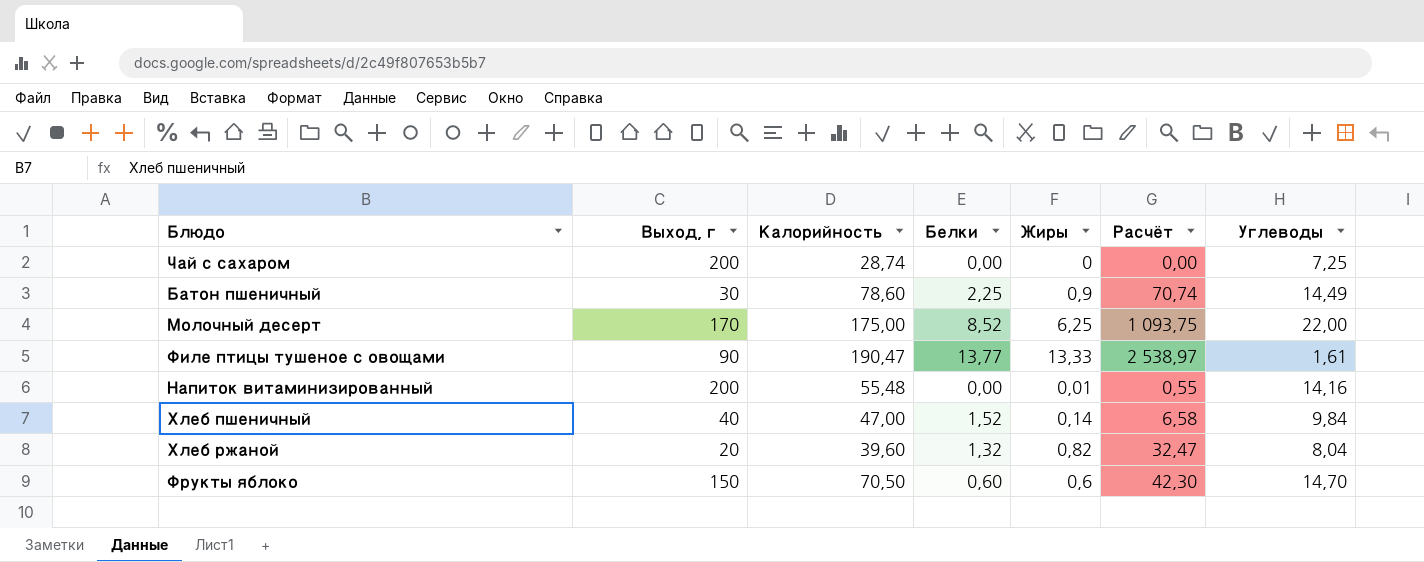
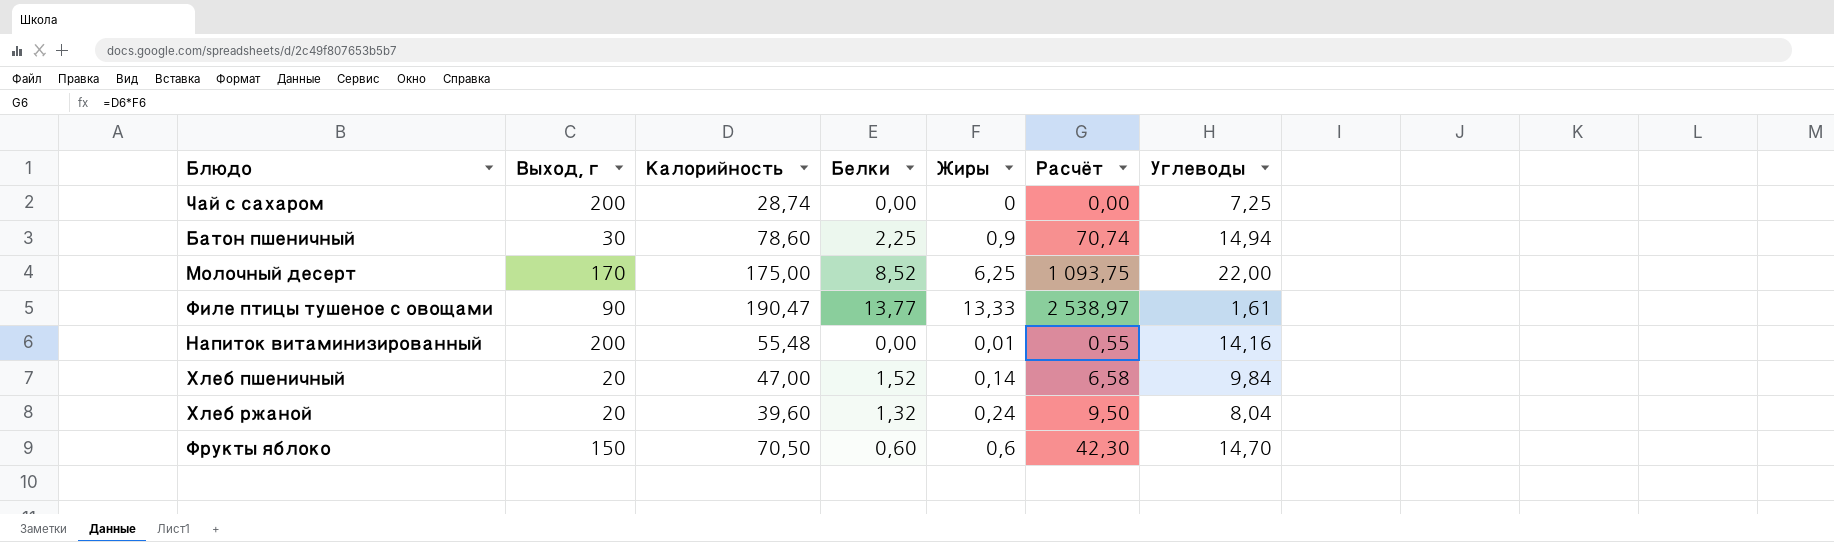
Батон пшеничный | Углеводы: 14,49 -> 14,94
Хлеб пшеничный | Выход, г: 40 -> 20
Хлеб ржаной | Жиры: 0,82 -> 0,24
Хлеб ржаной | Расчёт: 32,47 -> 9,50

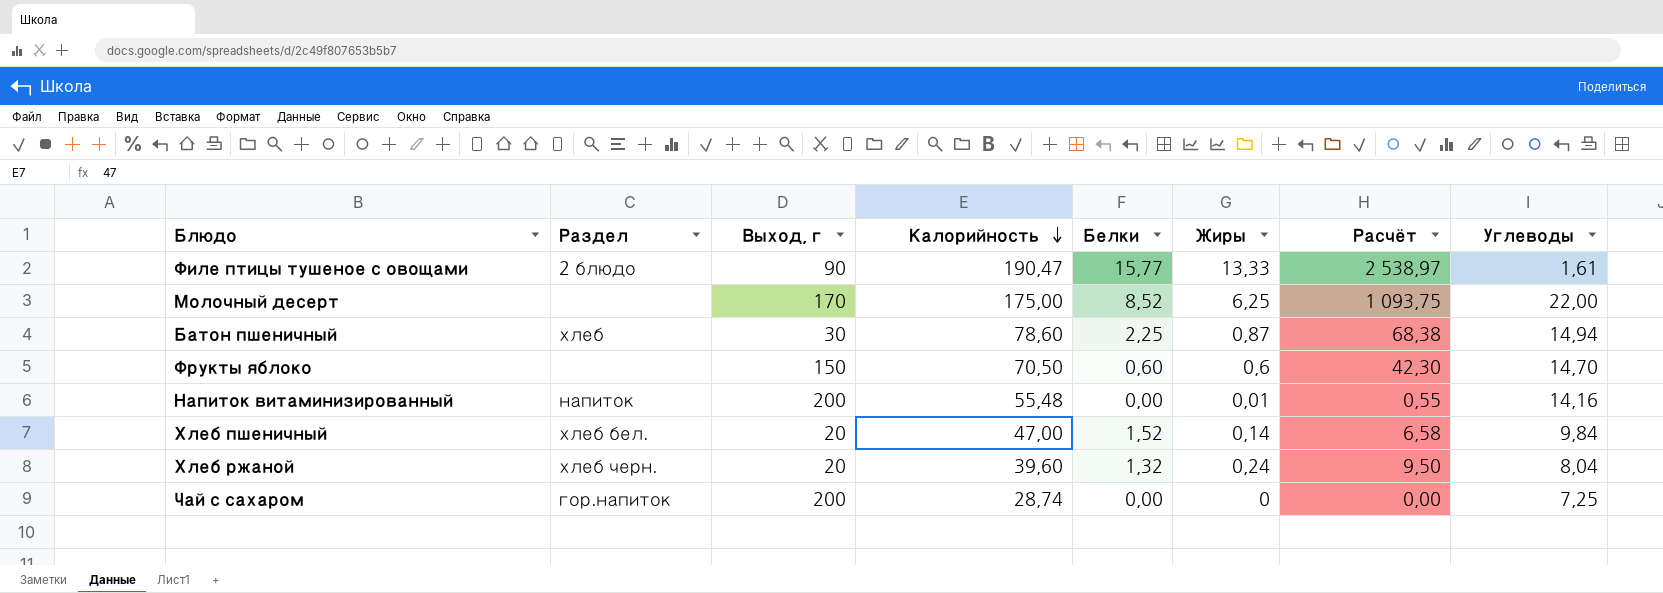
row order: none -> Калорийность descending
column Раздел | position: none -> 2
Филе птицы тушеное с овощами | Белки: 13,77 -> 15,77
Батон пшеничный | Жиры: 0,9 -> 0,87
Батон пшеничный | Расчёт: 70,74 -> 68,38

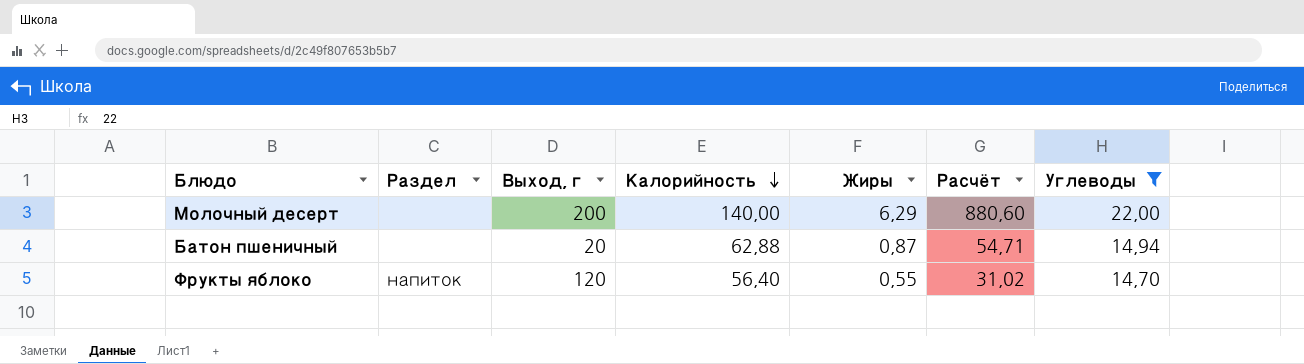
filter: none -> Углеводы >= 14,70
column Белки | position: 5 -> none
Молочный десерт | Выход, г: 170 -> 200
Молочный десерт | Калорийность: 175,00 -> 140,00
Молочный десерт | Жиры: 6,25 -> 6,29
Молочный десерт | Расчёт: 1 093,75 -> 880,60
Батон пшеничный | Раздел: хлеб -> none
Батон пшеничный | Выход, г: 30 -> 20
Батон пшеничный | Калорийность: 78,60 -> 62,88
Батон пшеничный | Расчёт: 68,38 -> 54,71
Фрукты яблоко | Раздел: none -> напиток
Фрукты яблоко | Выход, г: 150 -> 120
Фрукты яблоко | Калорийность: 70,50 -> 56,40
Фрукты яблоко | Жиры: 0,6 -> 0,55
Фрукты яблоко | Расчёт: 42,30 -> 31,02

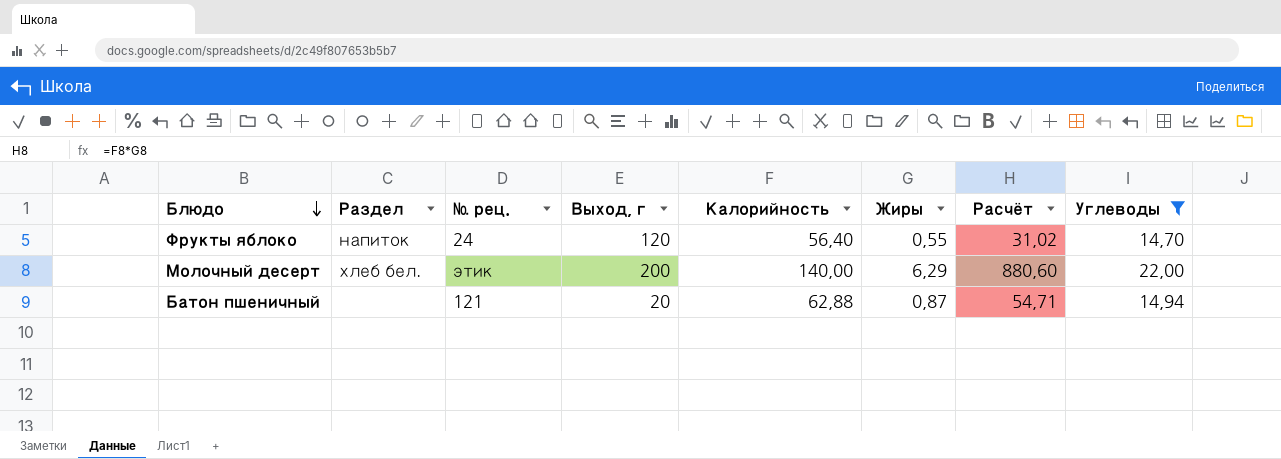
row order: Калорийность descending -> Блюдо descending
column № рец. | position: none -> 3
Молочный десерт | Раздел: none -> хлеб бел.

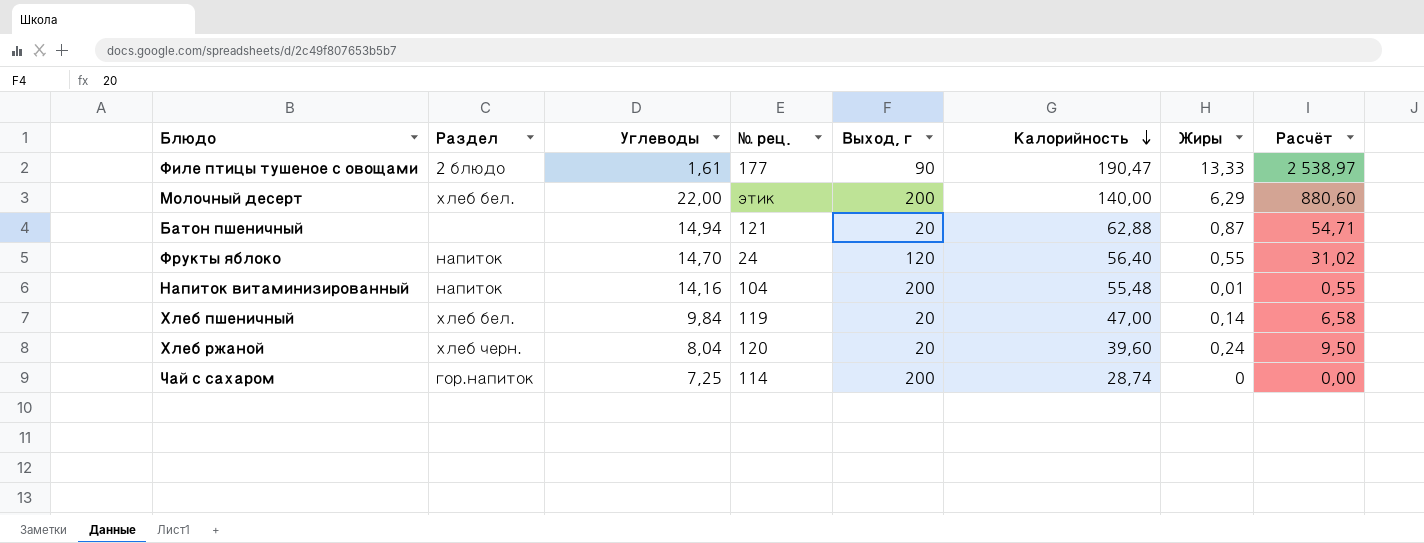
filter: Углеводы >= 14,70 -> none
row order: Блюдо descending -> Калорийность descending
column Углеводы | position: 8 -> 3

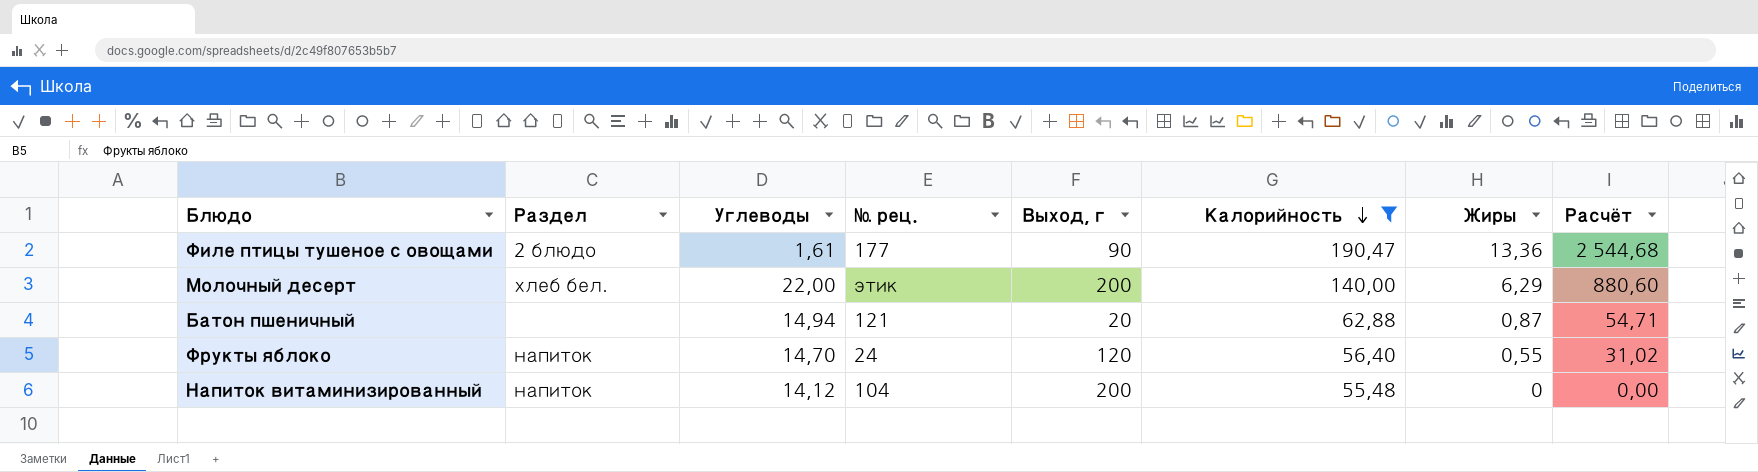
filter: none -> Калорийность >= 55,48
Филе птицы тушеное с овощами | Жиры: 13,33 -> 13,36
Филе птицы тушеное с овощами | Расчёт: 2 538,97 -> 2 544,68
Напиток витаминизированный | Углеводы: 14,16 -> 14,12
Напиток витаминизированный | Жиры: 0,01 -> 0
Напиток витаминизированный | Расчёт: 0,55 -> 0,00

